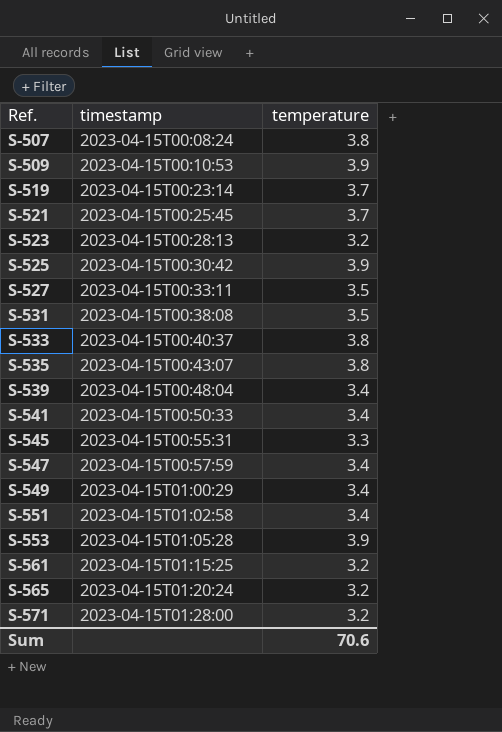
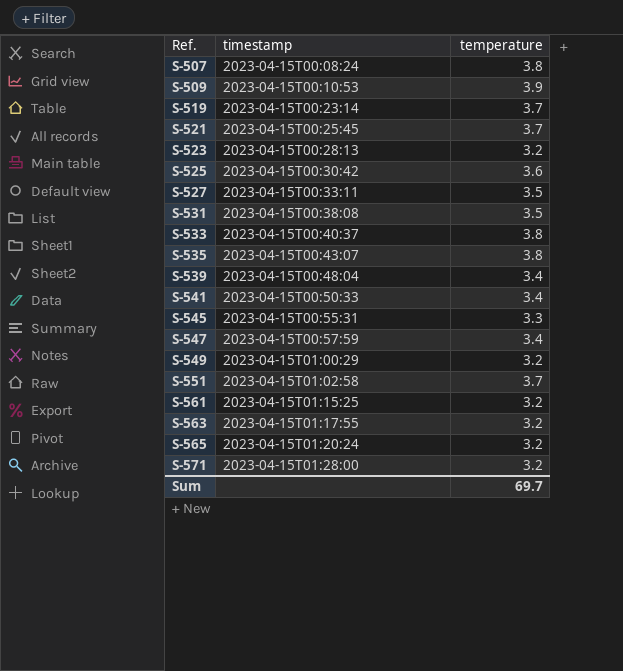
row S-553: 2023-04-15T01:05:28 | 3.9 -> none
S-525 | temperature: 3.9 -> 3.6
S-549 | temperature: 3.4 -> 3.2
S-551 | temperature: 3.4 -> 3.7
row S-563: none -> 2023-04-15T01:17:55 | 3.2
Sum | temperature: 70.6 -> 69.7

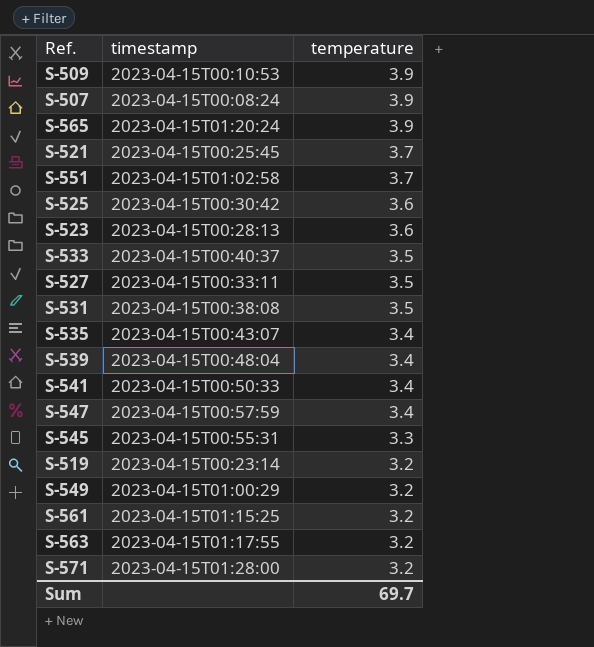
row order: Ref. ascending -> temperature descending
S-507 | temperature: 3.8 -> 3.9
S-565 | temperature: 3.2 -> 3.9
S-523 | temperature: 3.2 -> 3.6
S-533 | temperature: 3.8 -> 3.5
S-535 | temperature: 3.8 -> 3.4
S-519 | temperature: 3.7 -> 3.2

